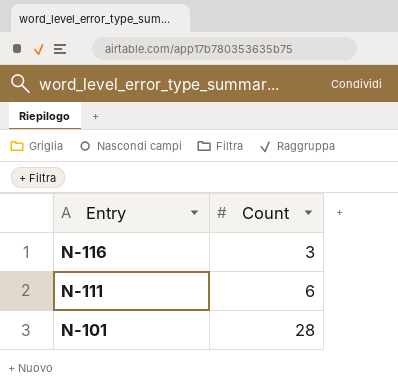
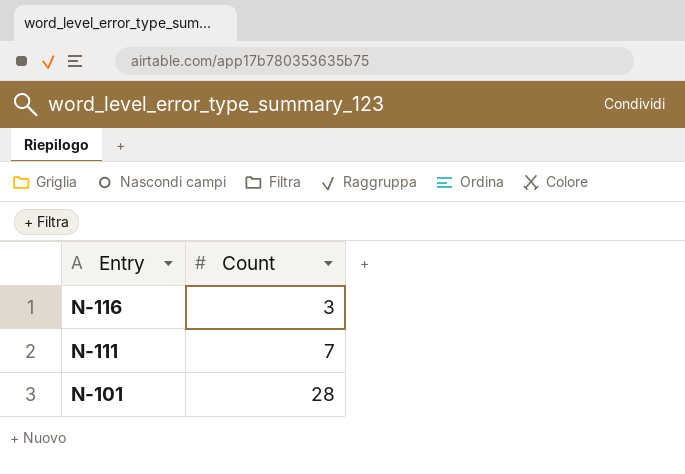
N-111 | Count: 6 -> 7

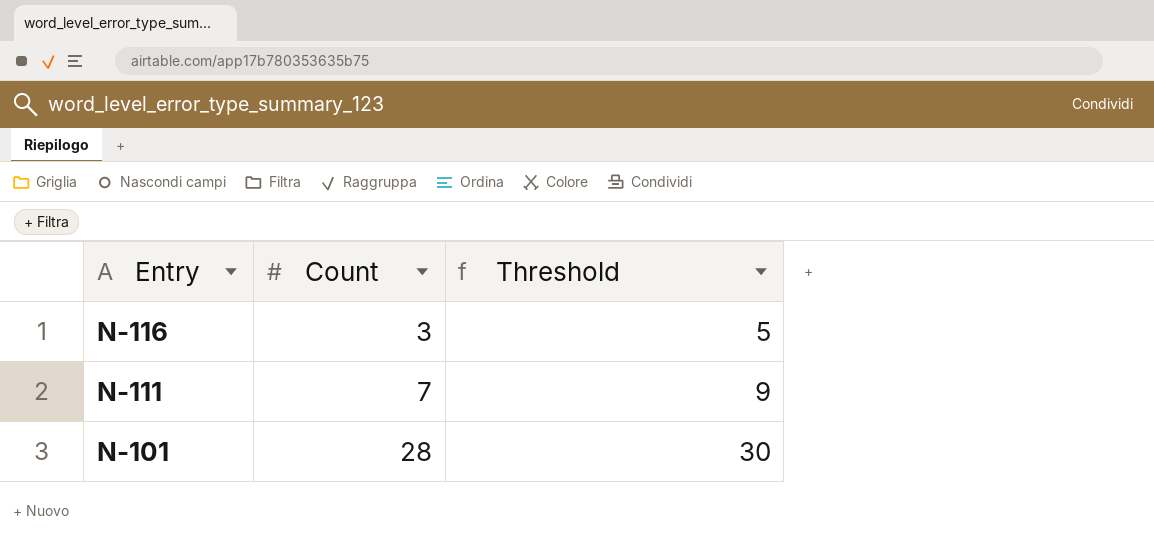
column Threshold | formula: none -> [Count] + 2

